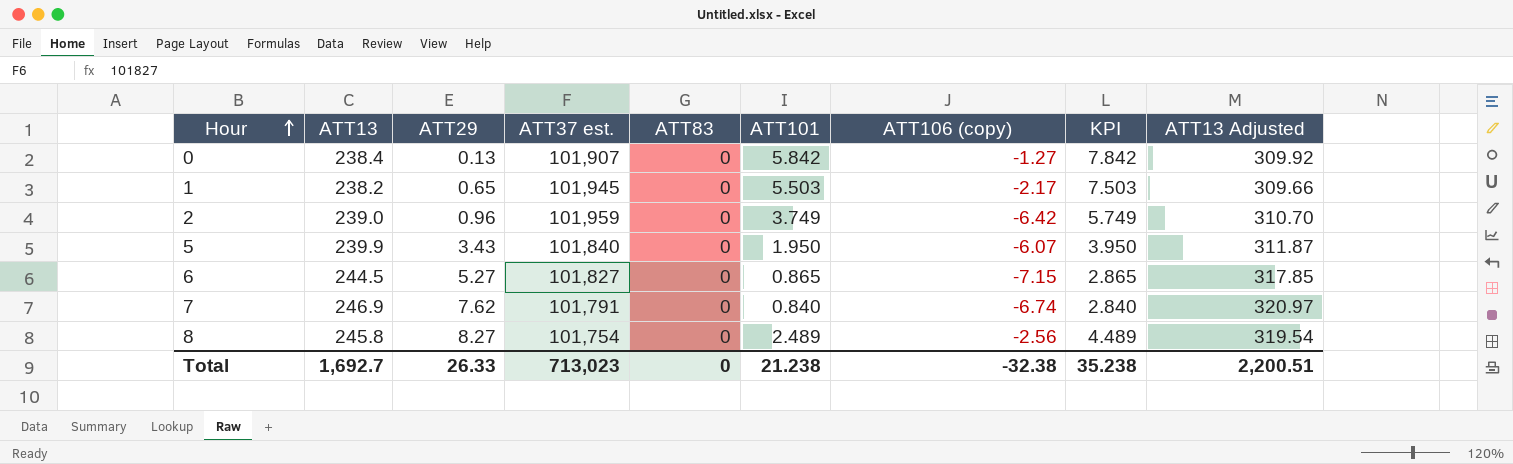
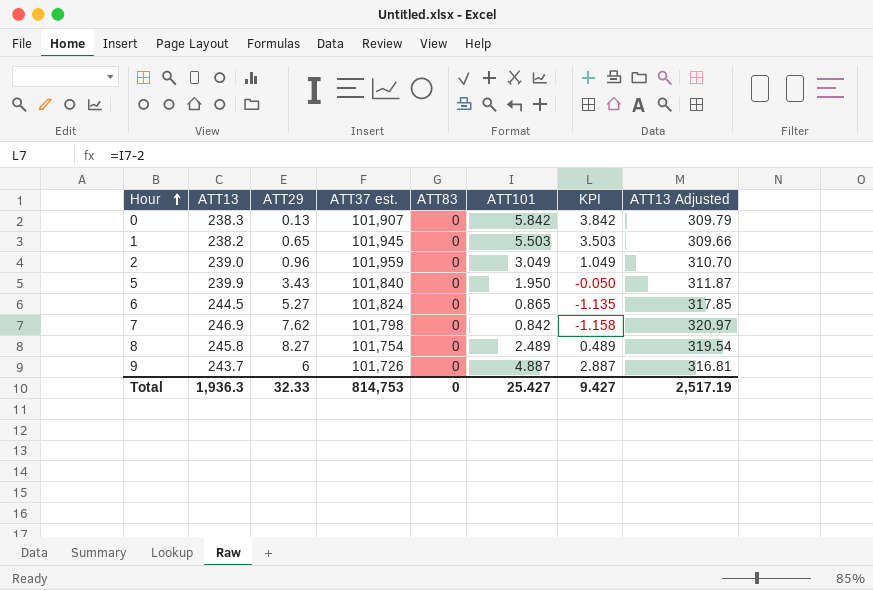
column ATT106 (copy) | position: 7 -> none
column KPI | formula: [ATT101] + 2 -> [ATT101] - 2
0 | ATT13: 238.4 -> 238.3
0 | ATT13 Adjusted: 309.92 -> 309.79
2 | ATT101: 3.749 -> 3.049
6 | ATT37 est.: 101,827 -> 101,824
7 | ATT37 est.: 101,791 -> 101,798
7 | ATT101: 0.840 -> 0.842
row 9: none -> 243.7 | 6 | 101,726 | 0 | 4.887 | 2.887 | 316.81
Total | ATT13: 1,692.7 -> 1,936.3
Total | ATT29: 26.33 -> 32.33
Total | ATT37 est.: 713,023 -> 814,753
Total | ATT101: 21.238 -> 25.427
Total | KPI: 35.238 -> 9.427
Total | ATT13 Adjusted: 2,200.51 -> 2,517.19

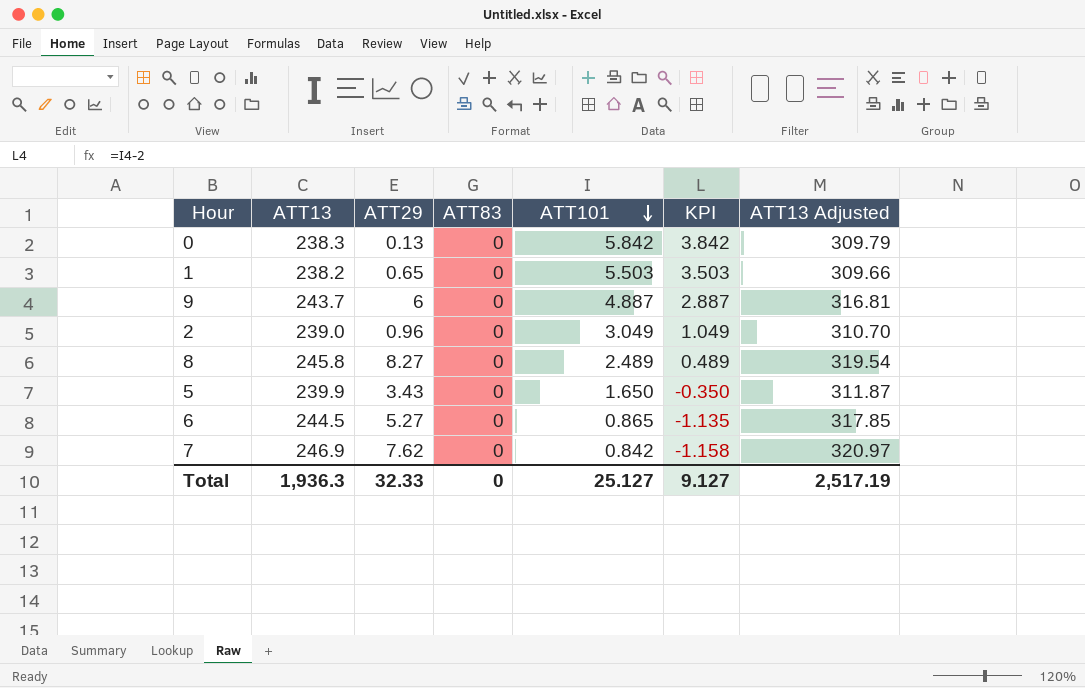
row order: Hour ascending -> ATT101 descending
column ATT37 est. | position: 4 -> none
5 | ATT101: 1.950 -> 1.650
5 | KPI: -0.050 -> -0.350
Total | ATT101: 25.427 -> 25.127
Total | KPI: 9.427 -> 9.127

